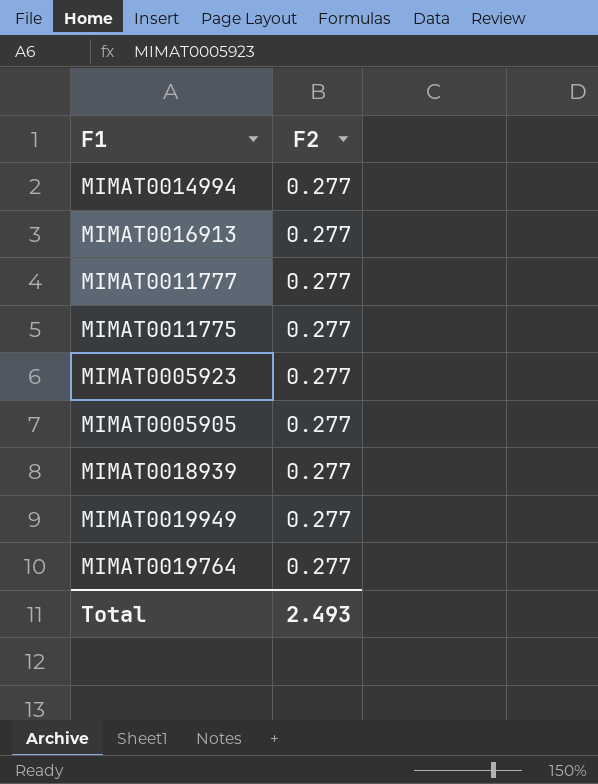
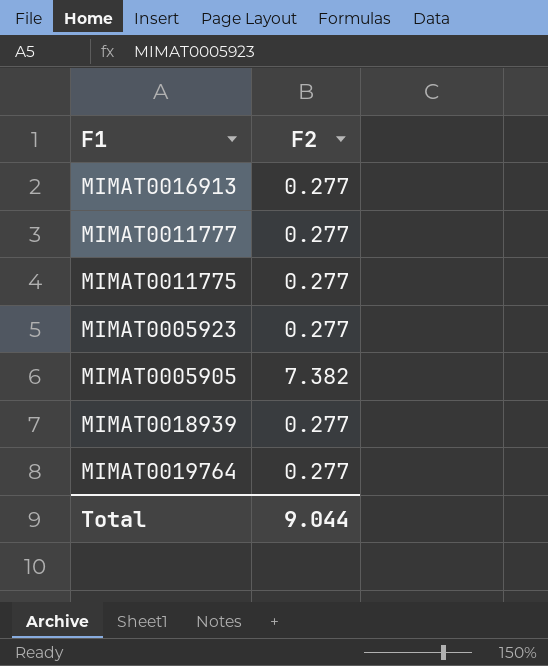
row MIMAT0014994: 0.277 -> none
row MIMAT0019949: 0.277 -> none
MIMAT0005905 | F2: 0.277 -> 7.382
Total | F2: 2.493 -> 9.044

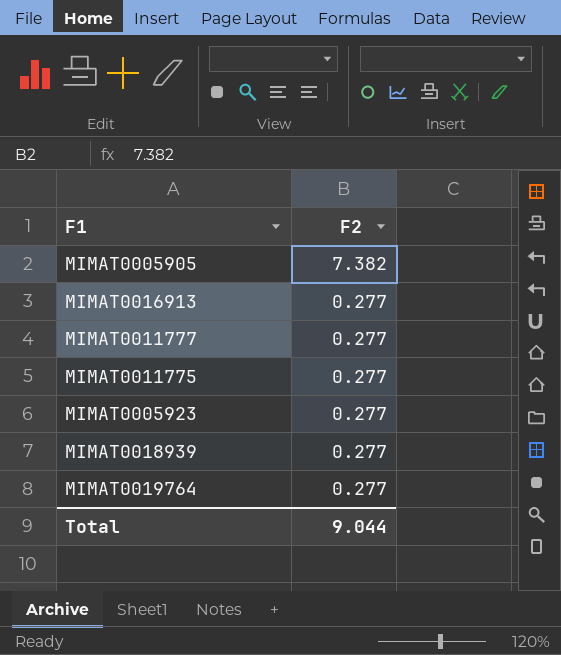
row order: none -> F2 descending

